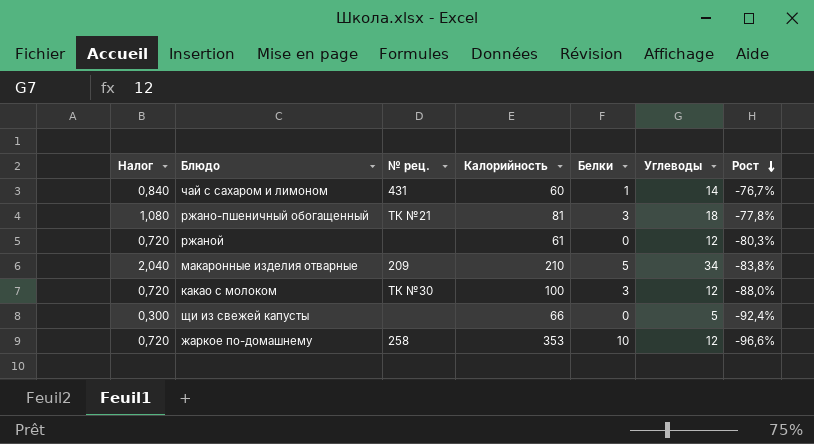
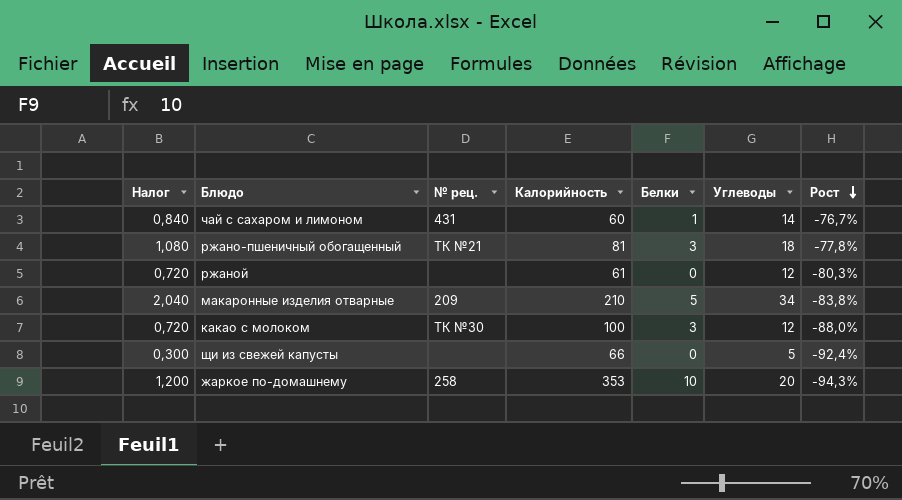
жаркое по-домашнему | Налог: 0,720 -> 1,200
жаркое по-домашнему | Углеводы: 12 -> 20
жаркое по-домашнему | Рост: -96,6% -> -94,3%

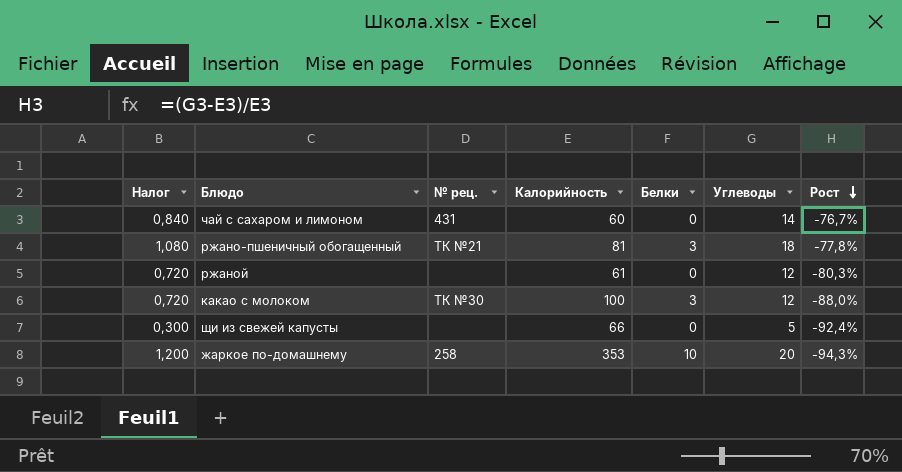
row макаронные изделия отварные: 2,040 | 209 | 210 | 5 | 34 | -83,8% -> none
чай с сахаром и лимоном | Белки: 1 -> 0

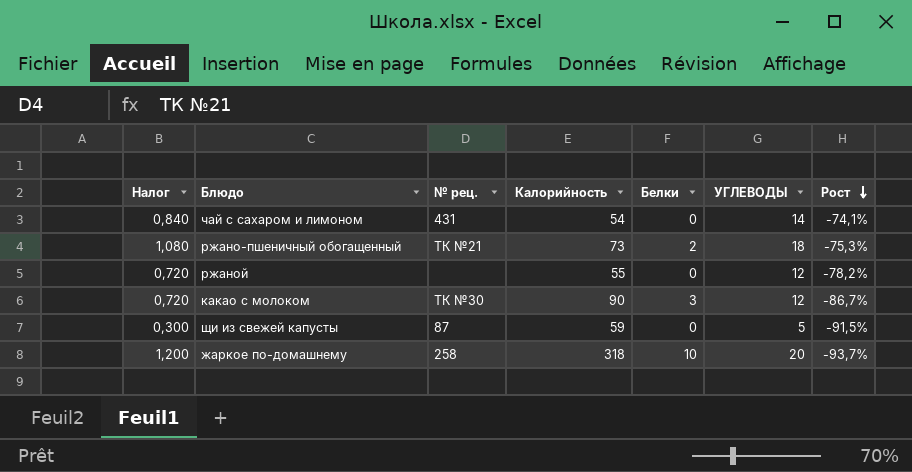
column name: Углеводы -> УГЛЕВОДЫ
чай с сахаром и лимоном | Калорийность: 60 -> 54
чай с сахаром и лимоном | Рост: -76,7% -> -74,1%
ржано-пшеничный обогащенный | Калорийность: 81 -> 73
ржано-пшеничный обогащенный | Белки: 3 -> 2
ржано-пшеничный обогащенный | Рост: -77,8% -> -75,3%
ржаной | Калорийность: 61 -> 55
ржаной | Рост: -80,3% -> -78,2%
какао с молоком | Калорийность: 100 -> 90
какао с молоком | Рост: -88,0% -> -86,7%
щи из свежей капусты | № рец.: none -> 87
щи из свежей капусты | Калорийность: 66 -> 59
щи из свежей капусты | Рост: -92,4% -> -91,5%
жаркое по-домашнему | Калорийность: 353 -> 318
жаркое по-домашнему | Рост: -94,3% -> -93,7%

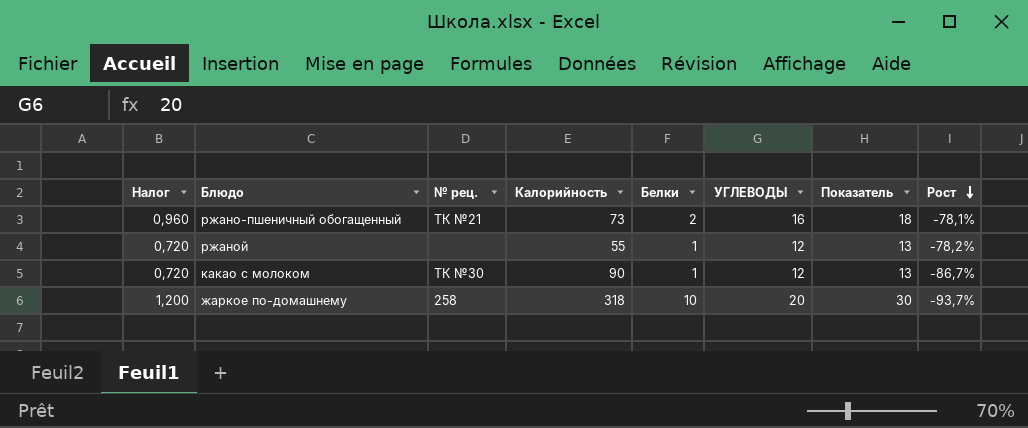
column Показатель | formula: none -> [Белки] + [УГЛЕВОДЫ]
row чай с сахаром и лимоном: 0,840 | 431 | 54 | 0 | 14 | -74,1% -> none
row щи из свежей капусты: 0,300 | 87 | 59 | 0 | 5 | -91,5% -> none
ржано-пшеничный обогащенный | Налог: 1,080 -> 0,960
ржано-пшеничный обогащенный | УГЛЕВОДЫ: 18 -> 16
ржано-пшеничный обогащенный | Рост: -75,3% -> -78,1%
ржаной | Белки: 0 -> 1
какао с молоком | Белки: 3 -> 1

